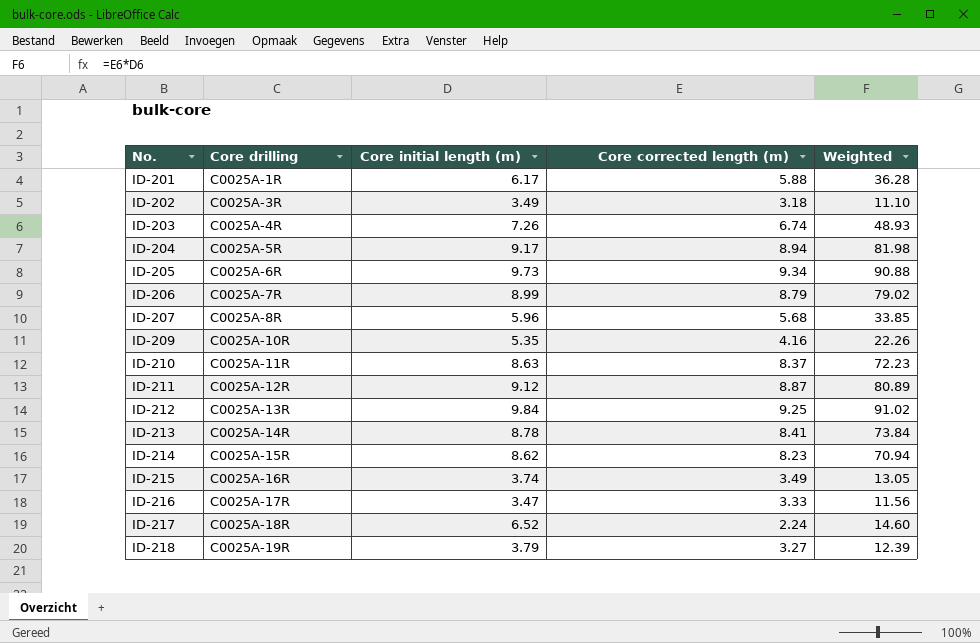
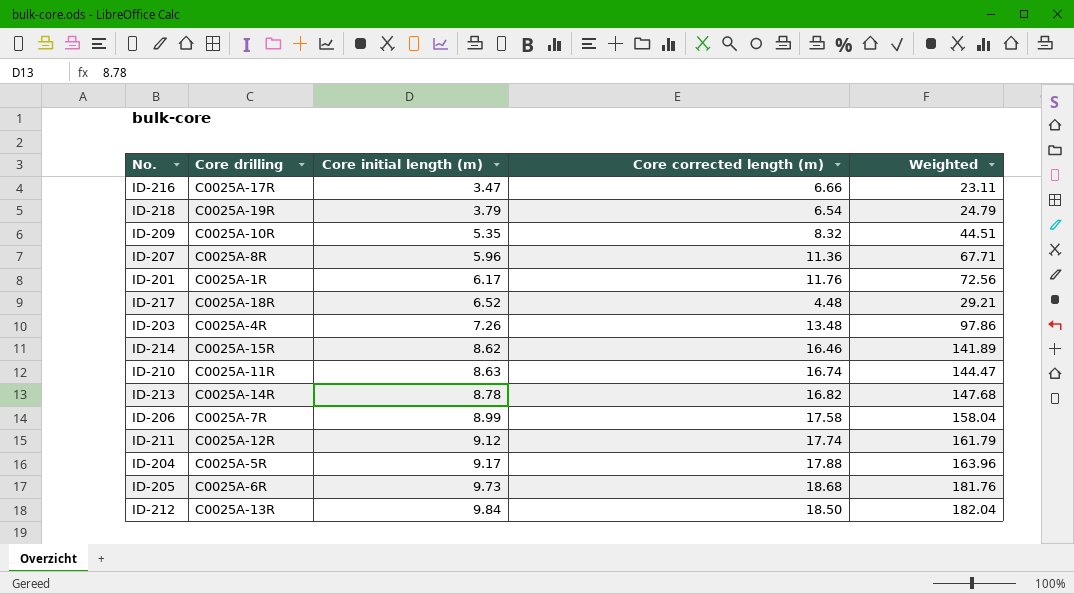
row order: No. ascending -> Core initial length (m) ascending
row ID-202: C0025A-3R | 3.49 | 3.18 | 11.10 -> none
row ID-215: C0025A-16R | 3.74 | 3.49 | 13.05 -> none
ID-216 | Core corrected length (m): 3.33 -> 6.66
ID-216 | Weighted: 11.56 -> 23.11
ID-218 | Core corrected length (m): 3.27 -> 6.54
ID-218 | Weighted: 12.39 -> 24.79
ID-209 | Core corrected length (m): 4.16 -> 8.32
ID-209 | Weighted: 22.26 -> 44.51
ID-207 | Core corrected length (m): 5.68 -> 11.36
ID-207 | Weighted: 33.85 -> 67.71
ID-201 | Core corrected length (m): 5.88 -> 11.76
ID-201 | Weighted: 36.28 -> 72.56
ID-217 | Core corrected length (m): 2.24 -> 4.48
ID-217 | Weighted: 14.60 -> 29.21
ID-203 | Core corrected length (m): 6.74 -> 13.48
ID-203 | Weighted: 48.93 -> 97.86
ID-214 | Core corrected length (m): 8.23 -> 16.46
ID-214 | Weighted: 70.94 -> 141.89
ID-210 | Core corrected length (m): 8.37 -> 16.74
ID-210 | Weighted: 72.23 -> 144.47
ID-213 | Core corrected length (m): 8.41 -> 16.82
ID-213 | Weighted: 73.84 -> 147.68
ID-206 | Core corrected length (m): 8.79 -> 17.58
ID-206 | Weighted: 79.02 -> 158.04
ID-211 | Core corrected length (m): 8.87 -> 17.74
ID-211 | Weighted: 80.89 -> 161.79
ID-204 | Core corrected length (m): 8.94 -> 17.88
ID-204 | Weighted: 81.98 -> 163.96
ID-205 | Core corrected length (m): 9.34 -> 18.68
ID-205 | Weighted: 90.88 -> 181.76
ID-212 | Core corrected length (m): 9.25 -> 18.50
ID-212 | Weighted: 91.02 -> 182.04

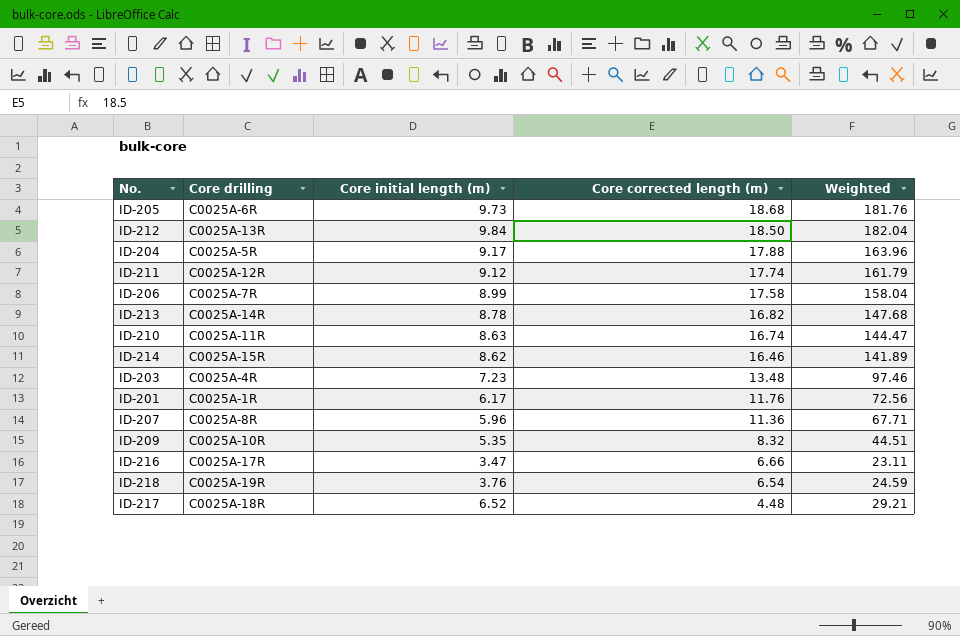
row order: Core initial length (m) ascending -> Core corrected length (m) descending
ID-203 | Core initial length (m): 7.26 -> 7.23
ID-203 | Weighted: 97.86 -> 97.46
ID-218 | Core initial length (m): 3.79 -> 3.76
ID-218 | Weighted: 24.79 -> 24.59

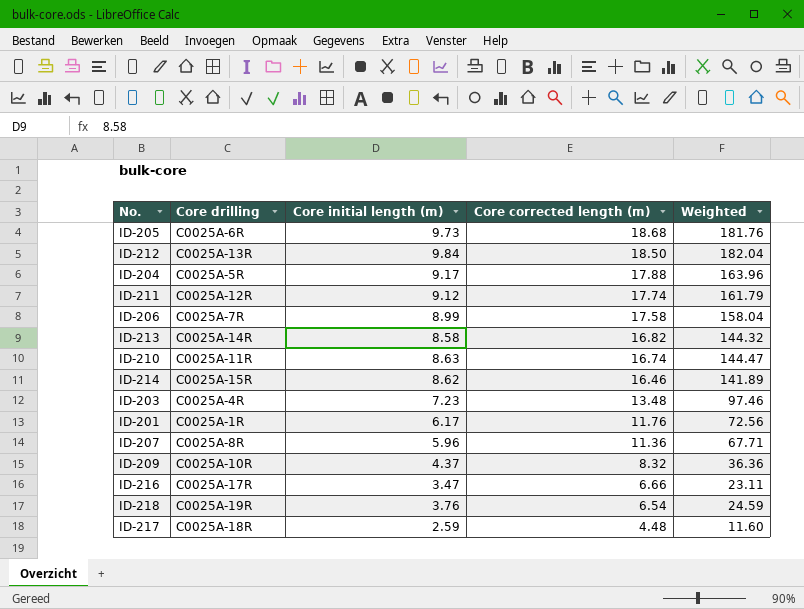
ID-213 | Core initial length (m): 8.78 -> 8.58
ID-213 | Weighted: 147.68 -> 144.32
ID-209 | Core initial length (m): 5.35 -> 4.37
ID-209 | Weighted: 44.51 -> 36.36
ID-217 | Core initial length (m): 6.52 -> 2.59
ID-217 | Weighted: 29.21 -> 11.60

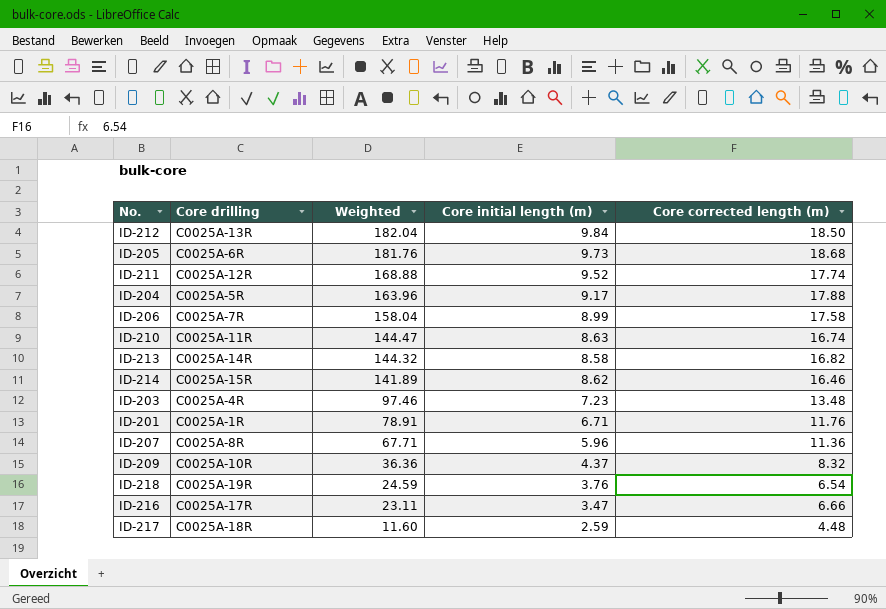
row order: Core corrected length (m) descending -> Weighted descending
column Weighted | position: 5 -> 3
ID-211 | Weighted: 161.79 -> 168.88
ID-211 | Core initial length (m): 9.12 -> 9.52
ID-201 | Weighted: 72.56 -> 78.91
ID-201 | Core initial length (m): 6.17 -> 6.71

